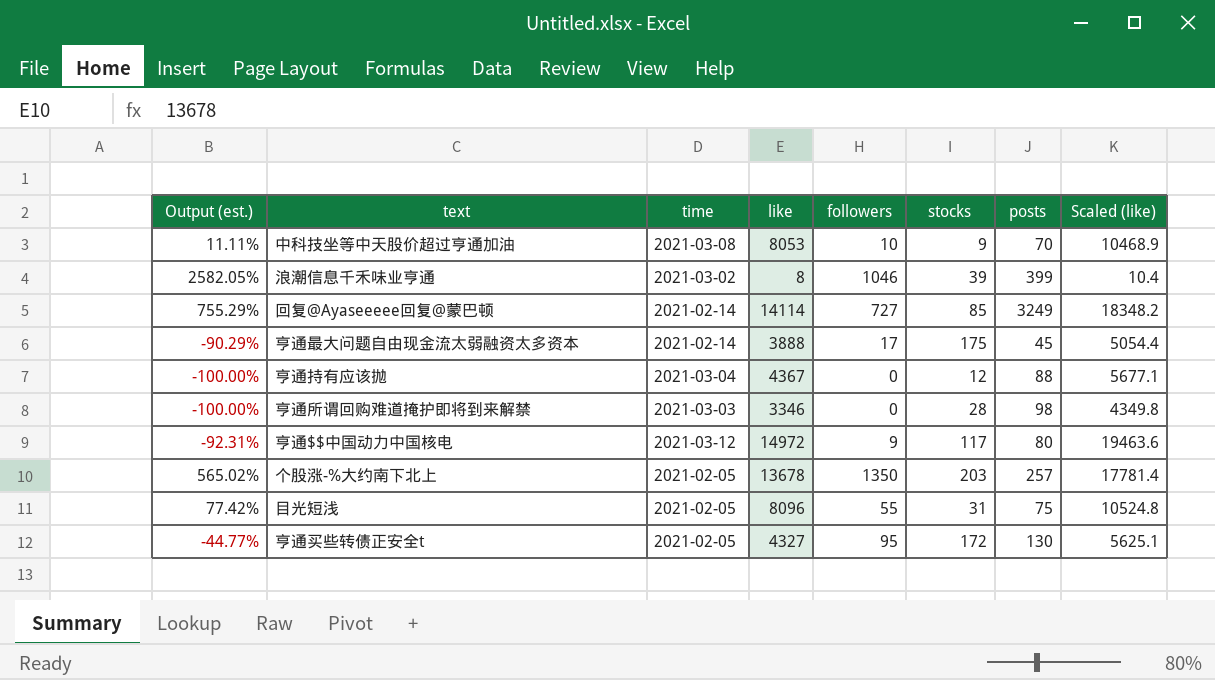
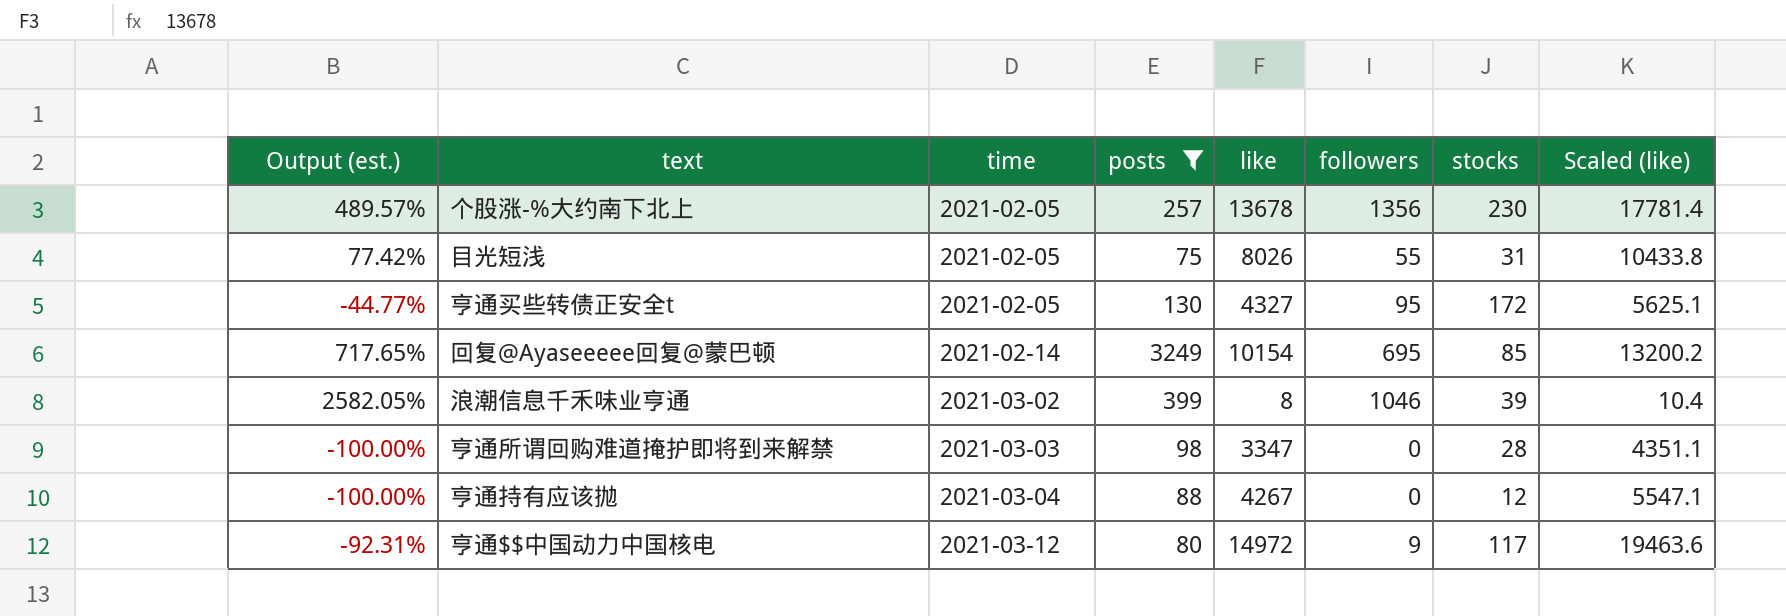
filter: none -> posts >= 75
row order: none -> time ascending
column posts | position: 7 -> 4
个股涨-%大约南下北上 | Output (est.): 565.02% -> 489.57%
个股涨-%大约南下北上 | followers: 1350 -> 1356
个股涨-%大约南下北上 | stocks: 203 -> 230
目光短浅 | like: 8096 -> 8026
目光短浅 | Scaled (like): 10524.8 -> 10433.8
回复@Ayaseeeee回复@蒙巴顿 | Output (est.): 755.29% -> 717.65%
回复@Ayaseeeee回复@蒙巴顿 | like: 14114 -> 10154
回复@Ayaseeeee回复@蒙巴顿 | followers: 727 -> 695
回复@Ayaseeeee回复@蒙巴顿 | Scaled (like): 18348.2 -> 13200.2
亨通所谓回购难道掩护即将到来解禁 | like: 3346 -> 3347
亨通所谓回购难道掩护即将到来解禁 | Scaled (like): 4349.8 -> 4351.1
亨通持有应该抛 | like: 4367 -> 4267
亨通持有应该抛 | Scaled (like): 5677.1 -> 5547.1

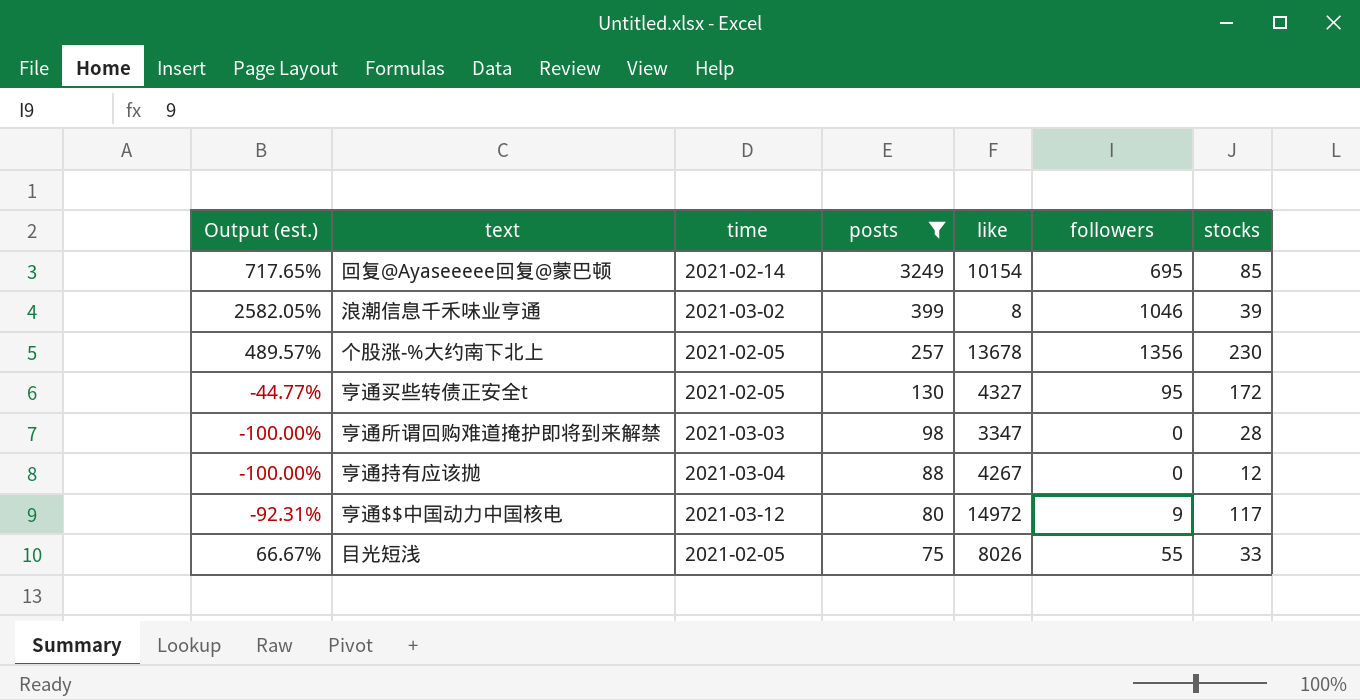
row order: time ascending -> posts descending
column Scaled (like) | formula: [like] * 1.3 -> none
目光短浅 | Output (est.): 77.42% -> 66.67%
目光短浅 | stocks: 31 -> 33

